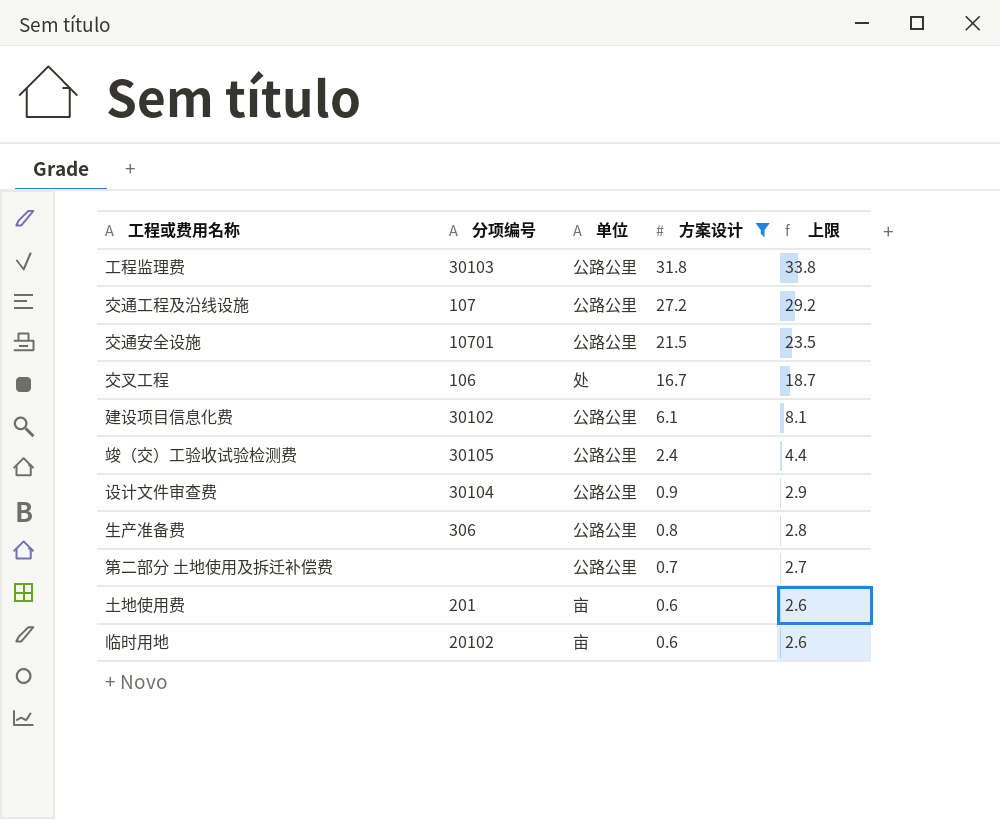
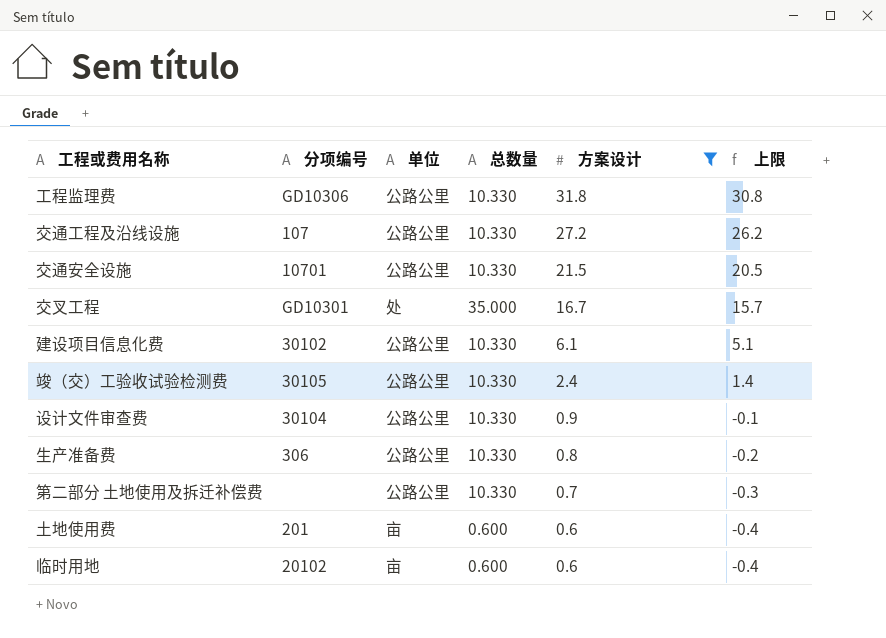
column 总数量 | position: none -> 4
column 上限 | formula: [方案设计] + 2 -> [方案设计] - 1
工程监理费 | 分项编号: 30103 -> GD10306
交叉工程 | 分项编号: 106 -> GD10301

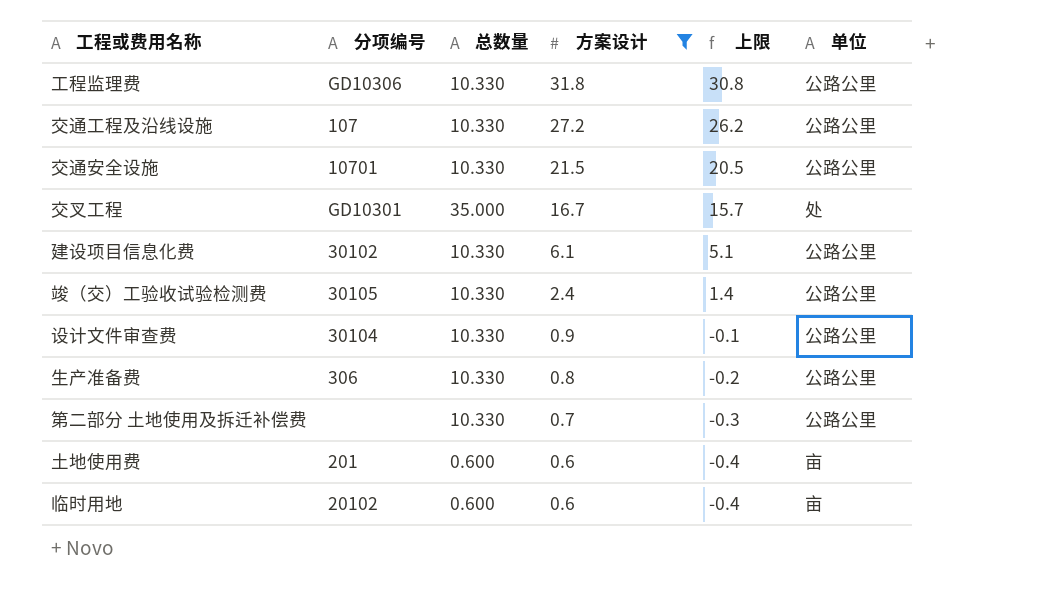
column 单位 | position: 3 -> 6

